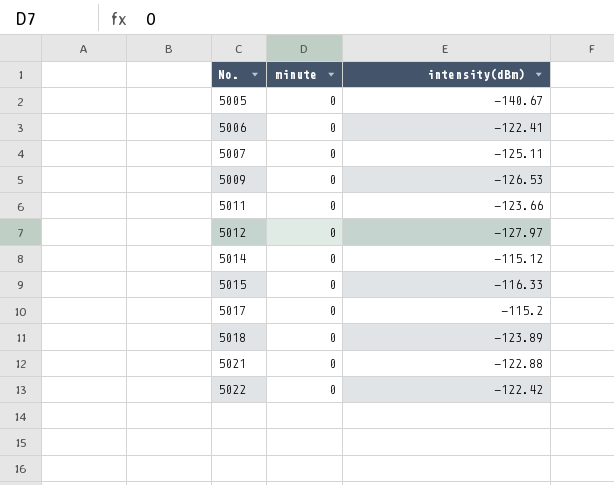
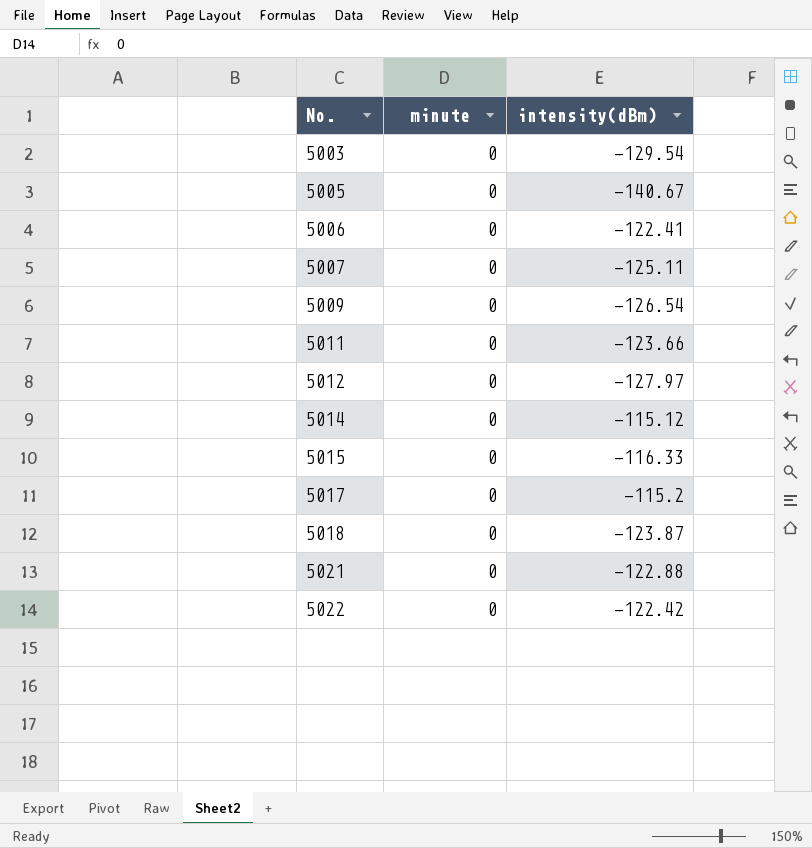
row 5003: none -> 0 | -129.54
5009 | intensity(dBm): -126.53 -> -126.54
5018 | intensity(dBm): -123.89 -> -123.87

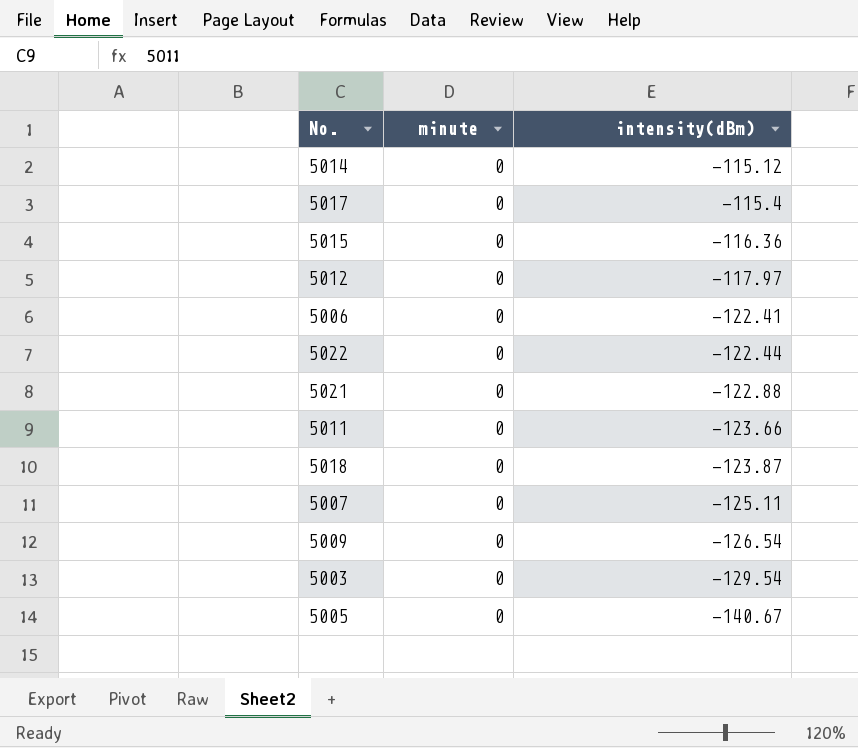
row order: No. ascending -> intensity(dBm) descending
5017 | intensity(dBm): -115.2 -> -115.4
5015 | intensity(dBm): -116.33 -> -116.36
5012 | intensity(dBm): -127.97 -> -117.97
5022 | intensity(dBm): -122.42 -> -122.44

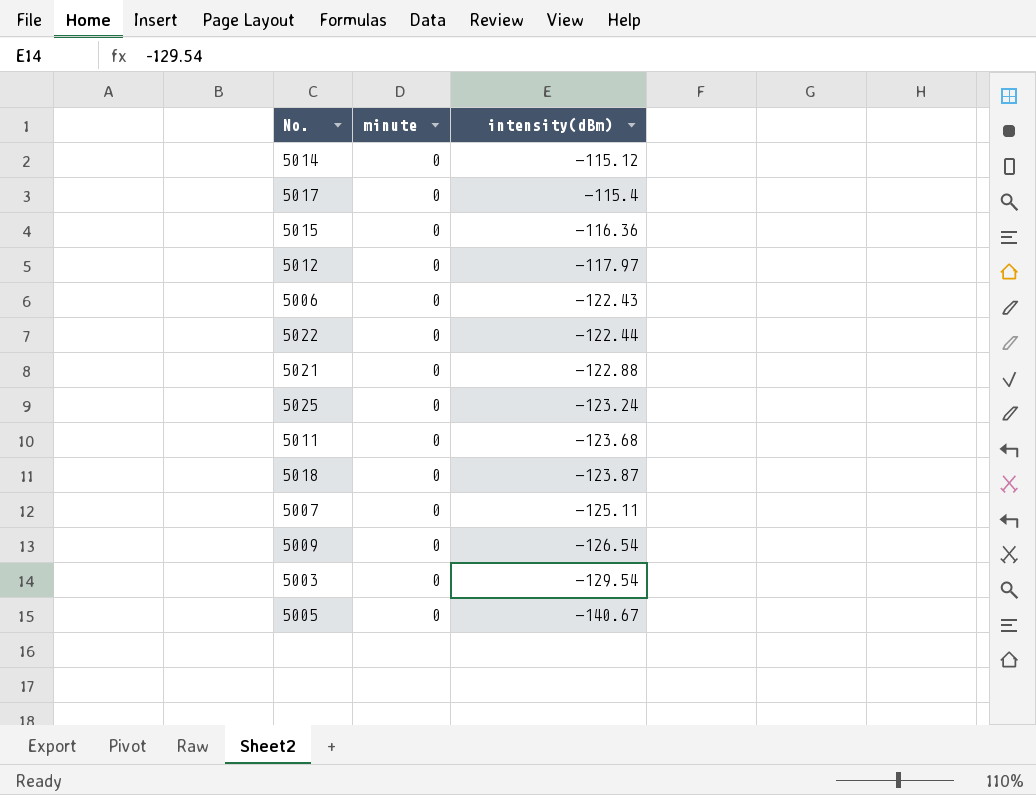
5006 | intensity(dBm): -122.41 -> -122.43
row 5025: none -> 0 | -123.24
5011 | intensity(dBm): -123.66 -> -123.68

